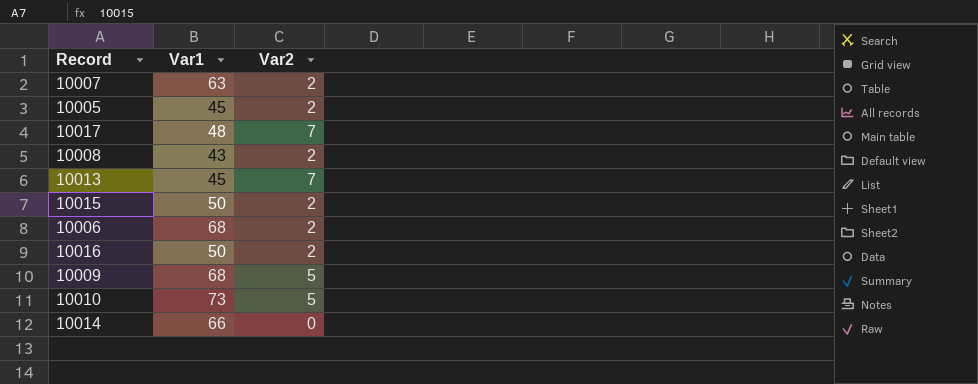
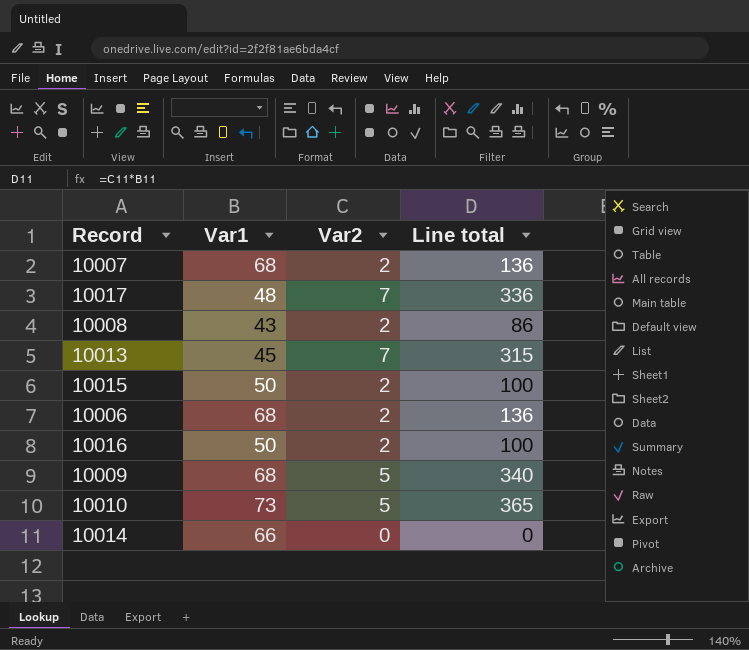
column Line total | formula: none -> [Var1] * [Var2]
row 10005: 45 | 2 -> none
10007 | Var1: 63 -> 68

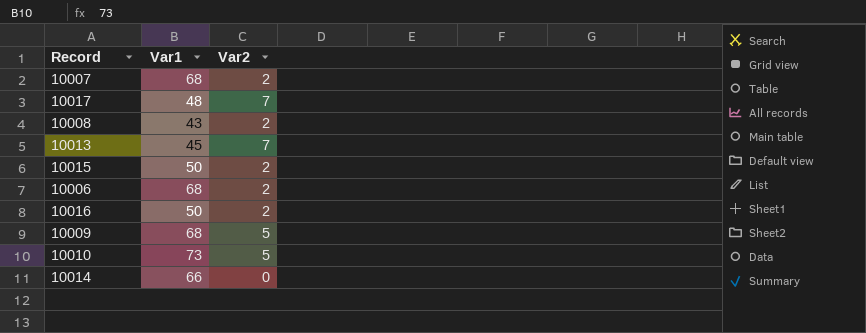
column Line total | formula: [Var1] * [Var2] -> none

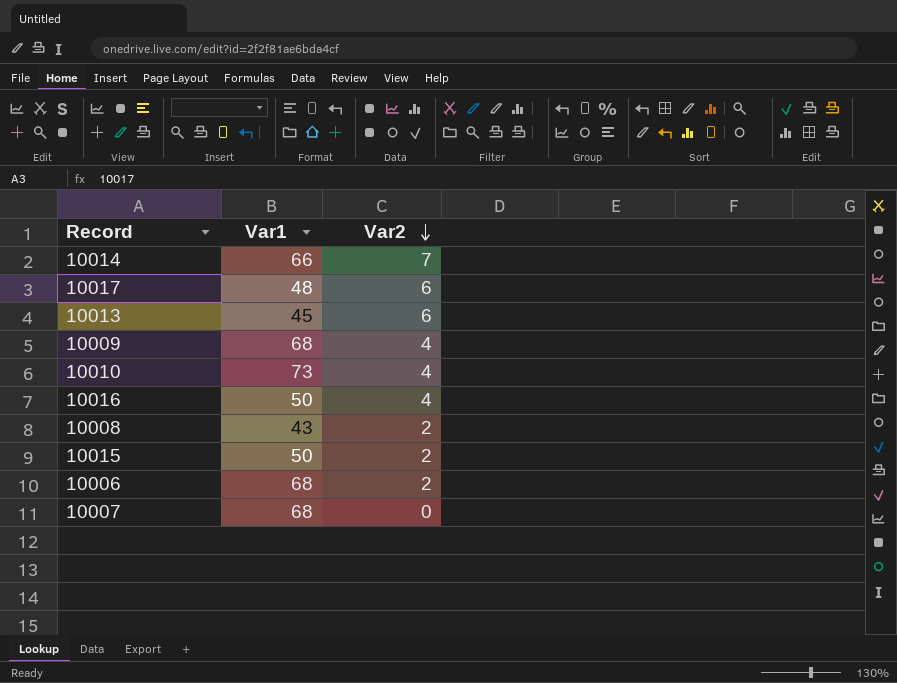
row order: none -> Var2 descending
10014 | Var2: 0 -> 7
10017 | Var2: 7 -> 6
10013 | Var2: 7 -> 6
10009 | Var2: 5 -> 4
10010 | Var2: 5 -> 4
10016 | Var2: 2 -> 4
10007 | Var2: 2 -> 0

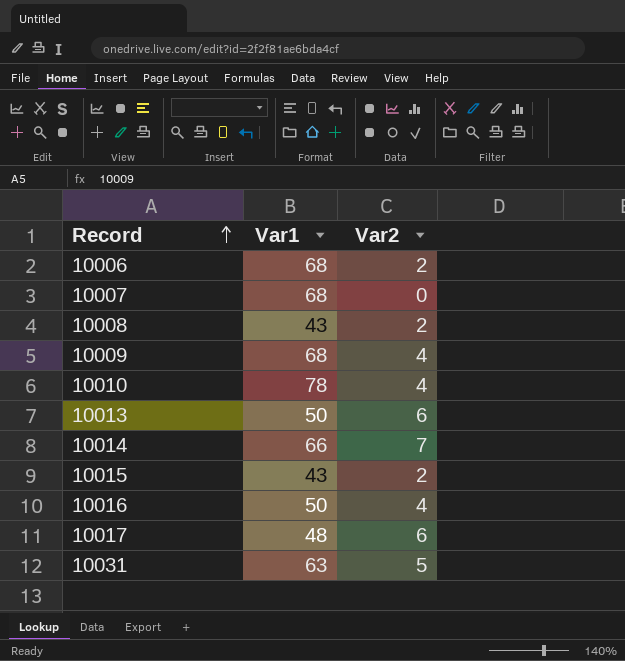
row order: Var2 descending -> Record ascending
10010 | Var1: 73 -> 78
10013 | Var1: 45 -> 50
10015 | Var1: 50 -> 43
row 10031: none -> 63 | 5

